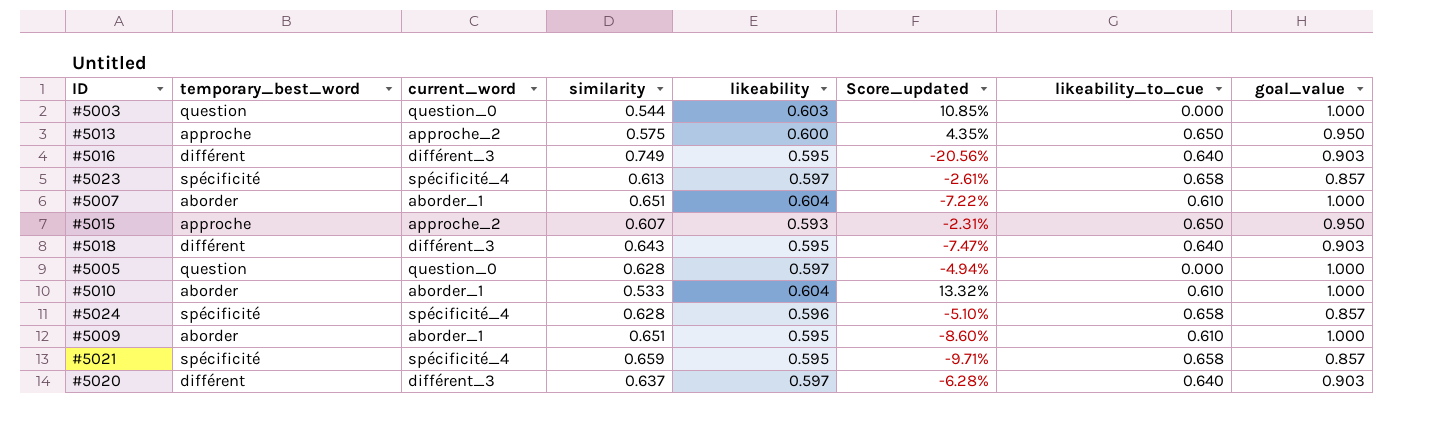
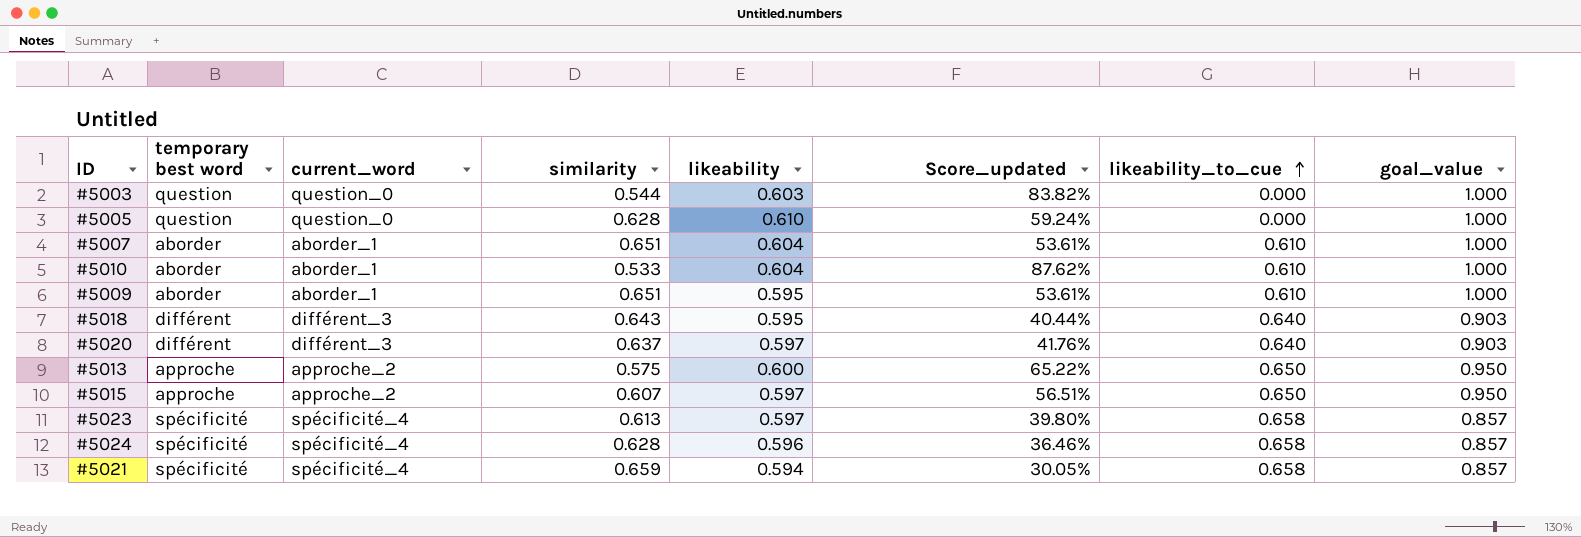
row order: none -> likeability_to_cue ascending
column name: temporary_best_word -> temporary best word
column Score_updated | formula: ([likeability] - [similarity]) / [similarity] -> ([goal_value] - [similarity]) / [similarity]
row #5016: différent | différent_3 | 0.749 | 0.595 | -20.56% | 0.640 | 0.903 -> none
#5005 | likeability: 0.597 -> 0.610
#5015 | likeability: 0.593 -> 0.597
#5021 | likeability: 0.595 -> 0.594

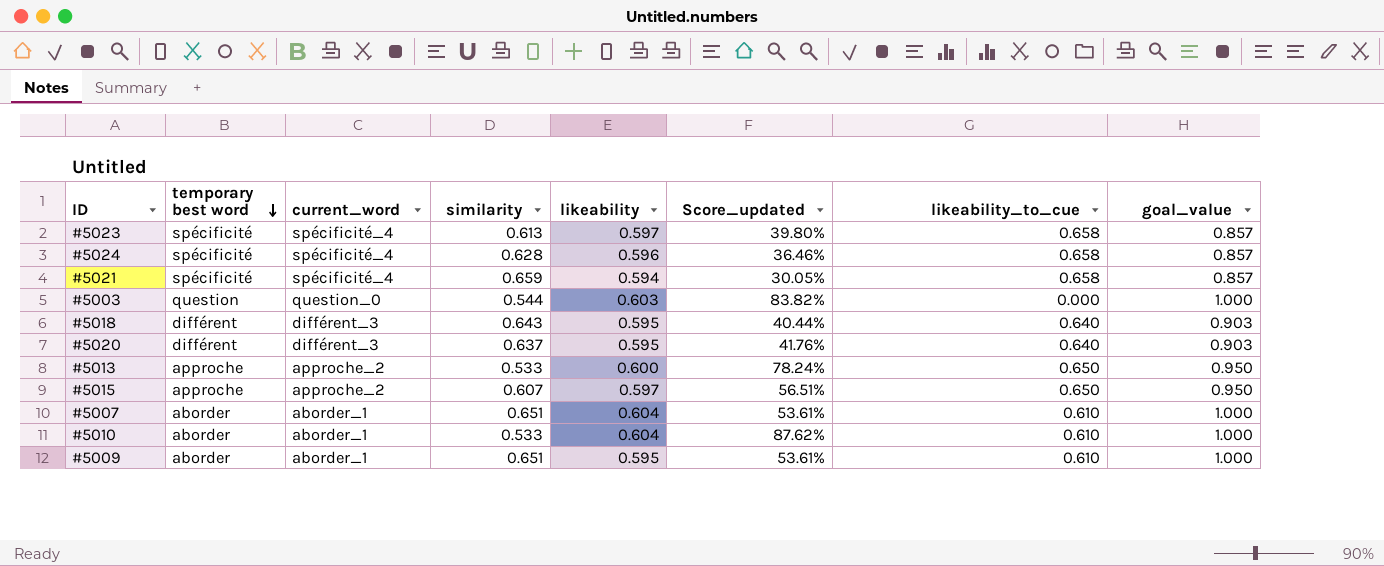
row order: likeability_to_cue ascending -> temporary best word descending
row #5005: question | question_0 | 0.628 | 0.610 | 59.24% | 0.000 | 1.000 -> none
#5020 | likeability: 0.597 -> 0.595
#5013 | similarity: 0.575 -> 0.533
#5013 | Score_updated: 65.22% -> 78.24%

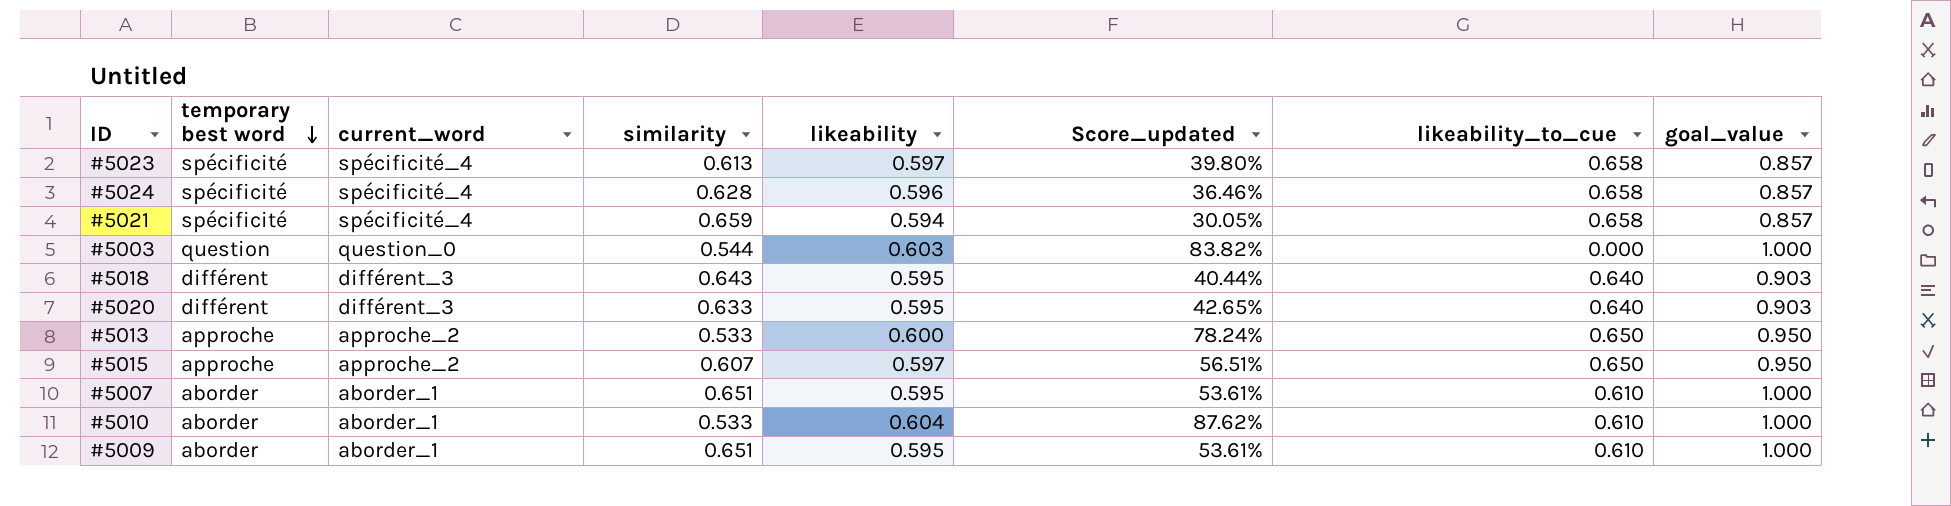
#5020 | similarity: 0.637 -> 0.633
#5020 | Score_updated: 41.76% -> 42.65%
#5007 | likeability: 0.604 -> 0.595

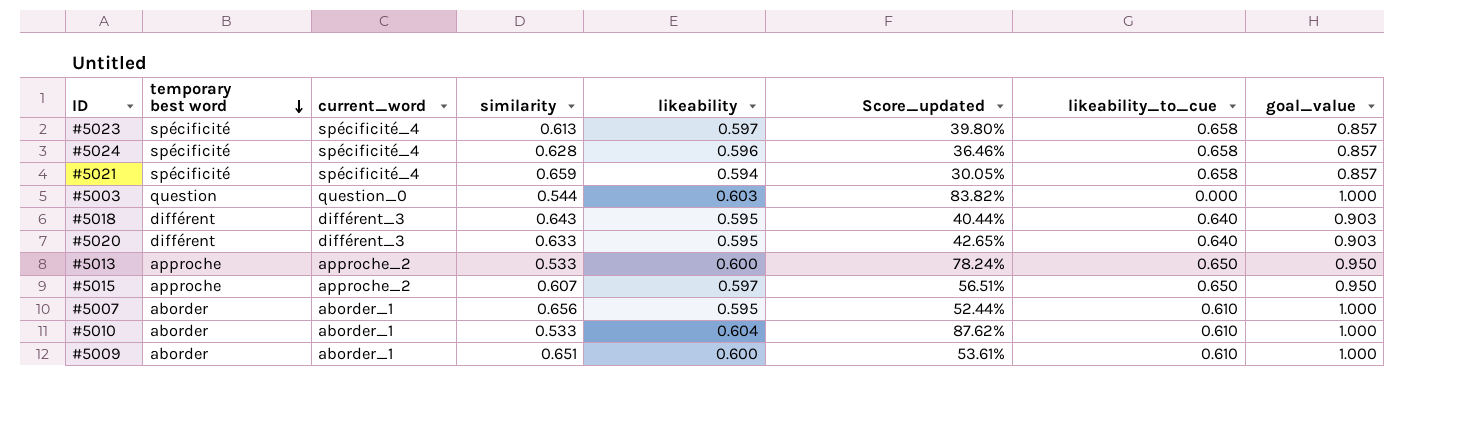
#5007 | similarity: 0.651 -> 0.656
#5007 | Score_updated: 53.61% -> 52.44%
#5009 | likeability: 0.595 -> 0.600

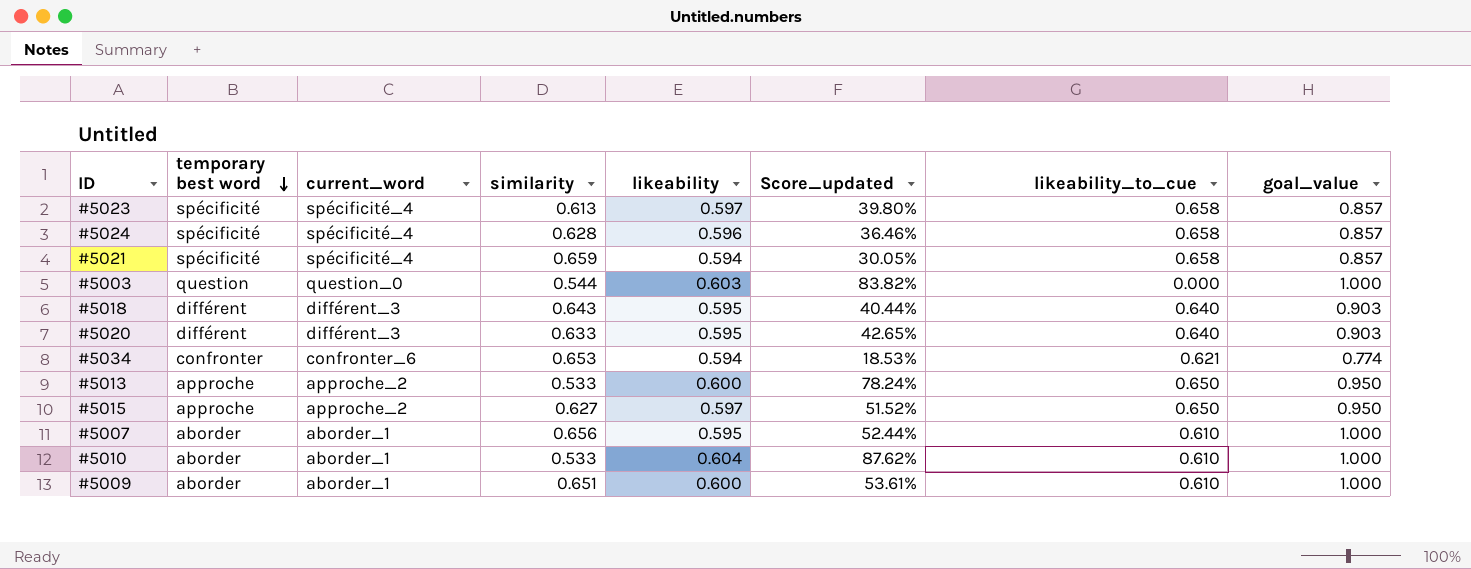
row #5034: none -> confronter | confronter_6 | 0.653 | 0.594 | 18.53% | 0.621 | 0.774
#5015 | similarity: 0.607 -> 0.627
#5015 | Score_updated: 56.51% -> 51.52%

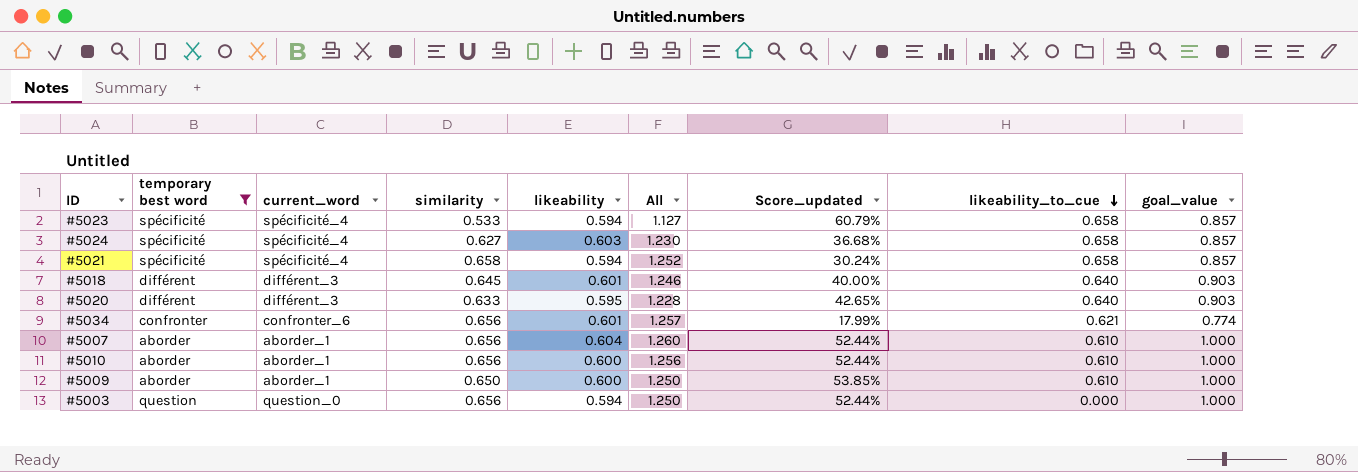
filter: none -> temporary best word != approche
row order: temporary best word descending -> likeability_to_cue descending
column All | formula: none -> [similarity] + [likeability]
#5023 | similarity: 0.613 -> 0.533
#5023 | likeability: 0.597 -> 0.594
#5023 | Score_updated: 39.80% -> 60.79%
#5024 | similarity: 0.628 -> 0.627
#5024 | likeability: 0.596 -> 0.603
#5024 | Score_updated: 36.46% -> 36.68%
#5021 | similarity: 0.659 -> 0.658
#5021 | Score_updated: 30.05% -> 30.24%
#5018 | similarity: 0.643 -> 0.645
#5018 | likeability: 0.595 -> 0.601
#5018 | Score_updated: 40.44% -> 40.00%
#5034 | similarity: 0.653 -> 0.656
#5034 | likeability: 0.594 -> 0.601
#5034 | Score_updated: 18.53% -> 17.99%
#5007 | likeability: 0.595 -> 0.604
#5010 | similarity: 0.533 -> 0.656
#5010 | likeability: 0.604 -> 0.600
#5010 | Score_updated: 87.62% -> 52.44%
#5009 | similarity: 0.651 -> 0.650
#5009 | Score_updated: 53.61% -> 53.85%
#5003 | similarity: 0.544 -> 0.656
#5003 | likeability: 0.603 -> 0.594
#5003 | Score_updated: 83.82% -> 52.44%

